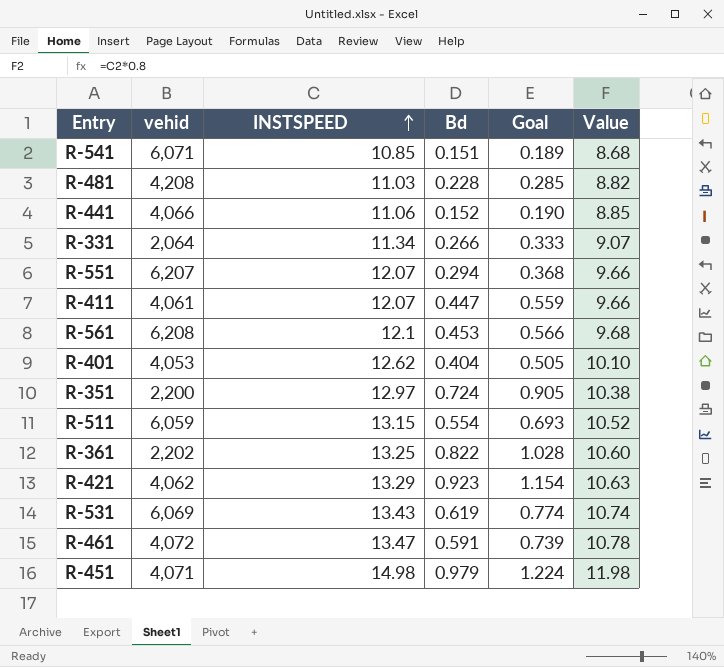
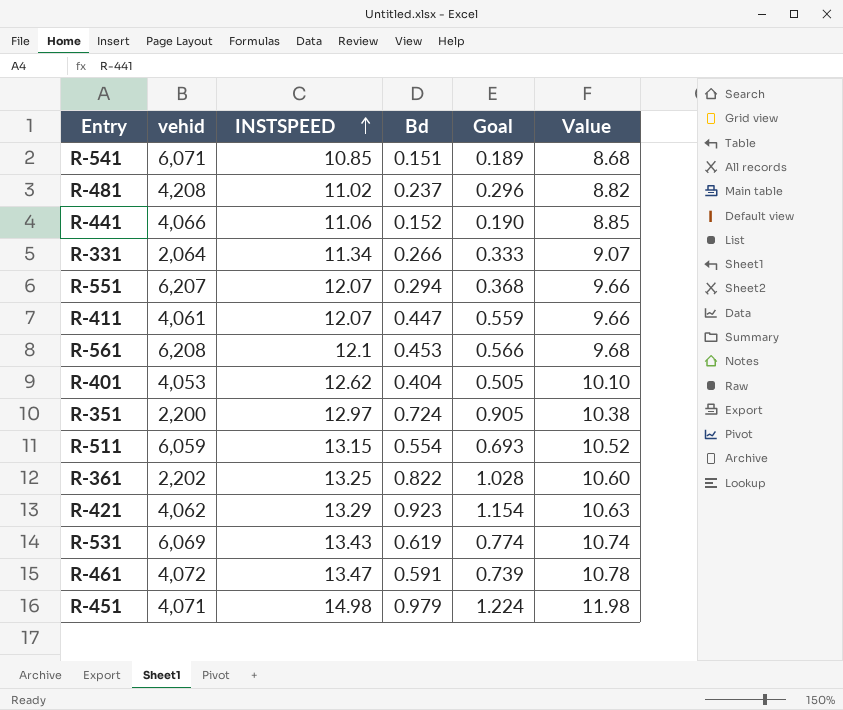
R-481 | INSTSPEED: 11.03 -> 11.02
R-481 | Bd: 0.228 -> 0.237
R-481 | Goal: 0.285 -> 0.296

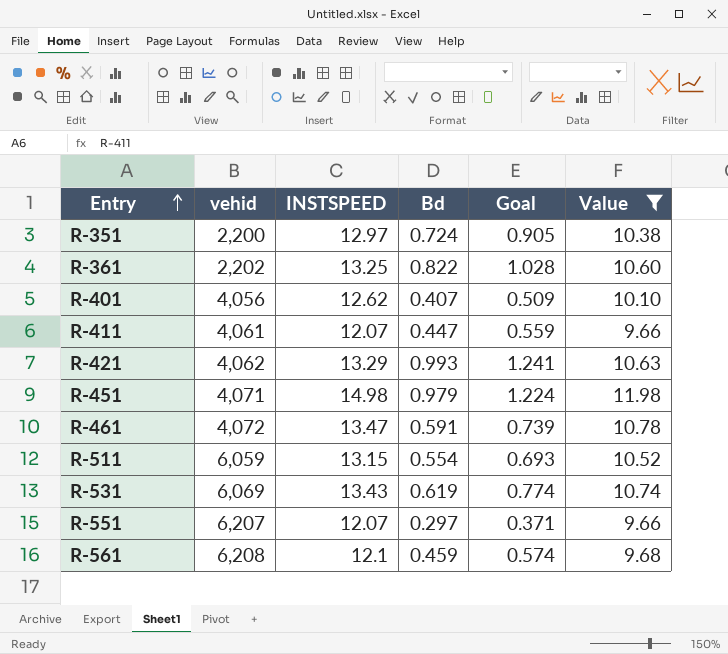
filter: none -> Value >= 9.66
row order: INSTSPEED ascending -> Entry ascending
R-401 | vehid: 4,053 -> 4,056
R-401 | Bd: 0.404 -> 0.407
R-401 | Goal: 0.505 -> 0.509
R-421 | Bd: 0.923 -> 0.993
R-421 | Goal: 1.154 -> 1.241
R-551 | Bd: 0.294 -> 0.297
R-551 | Goal: 0.368 -> 0.371
R-561 | Bd: 0.453 -> 0.459
R-561 | Goal: 0.566 -> 0.574

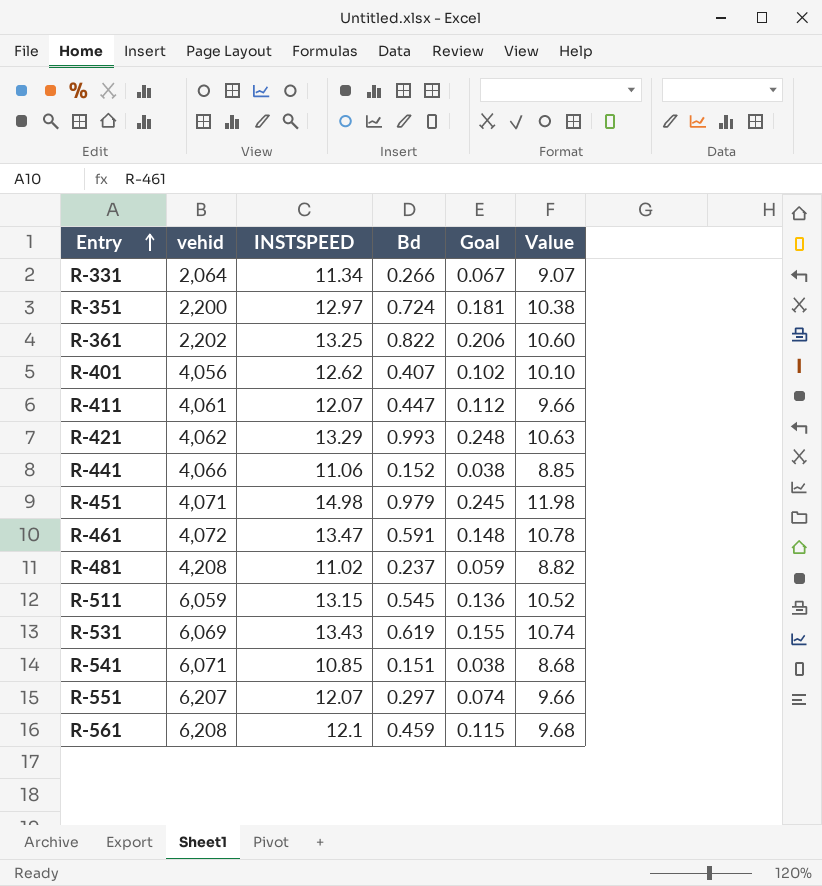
filter: Value >= 9.66 -> none
column Goal | formula: [Bd] * 1.25 -> [Bd] * 0.25
R-511 | Bd: 0.554 -> 0.545

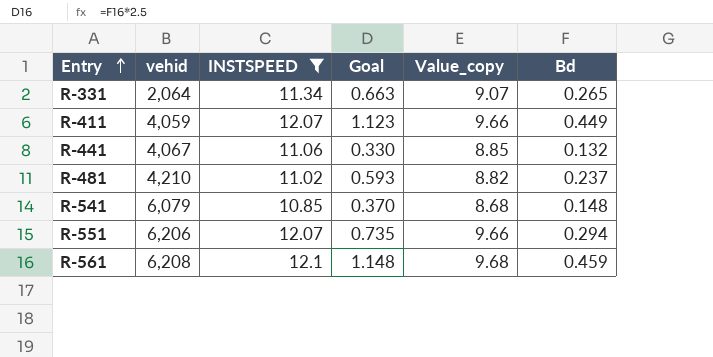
filter: none -> INSTSPEED <= 12.1
column Goal | formula: [Bd] * 0.25 -> [Bd] * 2.5
column name: Value -> Value_copy
column Bd | position: 4 -> 6
R-331 | Bd: 0.266 -> 0.265
R-411 | vehid: 4,061 -> 4,059
R-411 | Bd: 0.447 -> 0.449
R-441 | vehid: 4,066 -> 4,067
R-441 | Bd: 0.152 -> 0.132
R-481 | vehid: 4,208 -> 4,210
R-541 | vehid: 6,071 -> 6,079
R-541 | Bd: 0.151 -> 0.148
R-551 | vehid: 6,207 -> 6,206
R-551 | Bd: 0.297 -> 0.294

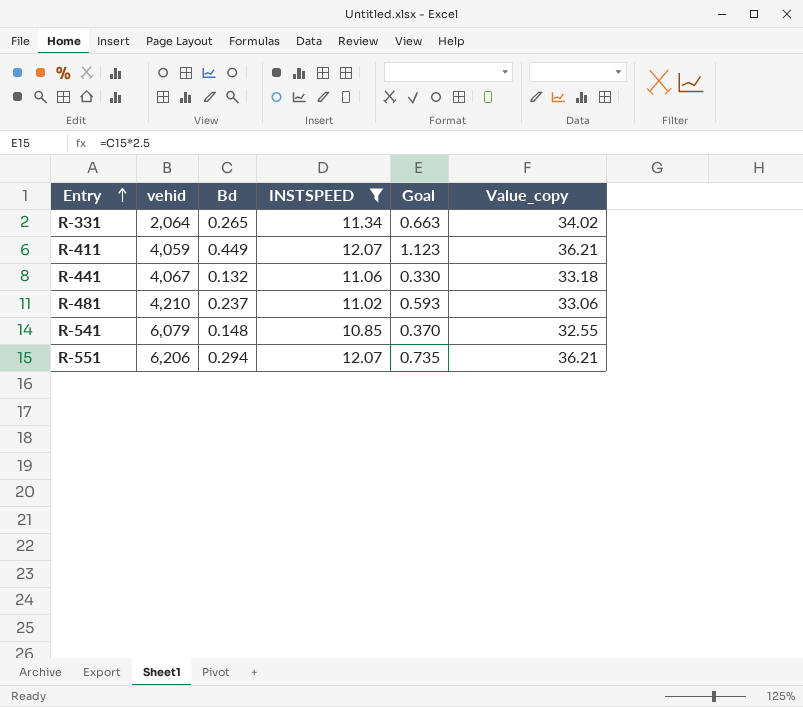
column Bd | position: 6 -> 3
column Value_copy | formula: [INSTSPEED] * 0.8 -> [INSTSPEED] * 3
row R-561: 6,208 | 12.1 | 1.148 | 9.68 | 0.459 -> none

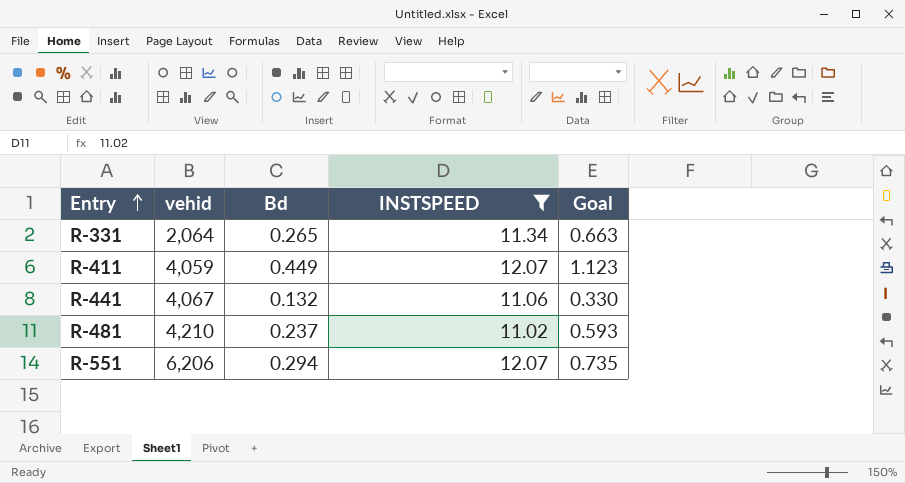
column Value_copy | formula: [INSTSPEED] * 3 -> none
row R-541: 6,079 | 0.148 | 10.85 | 0.370 | 32.55 -> none

